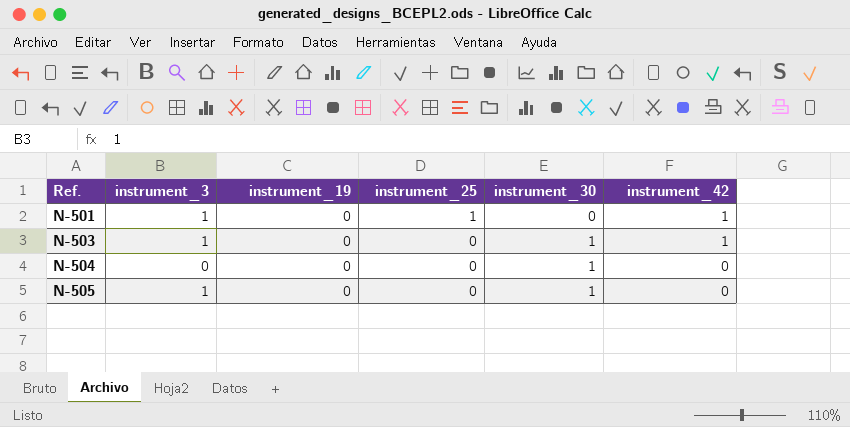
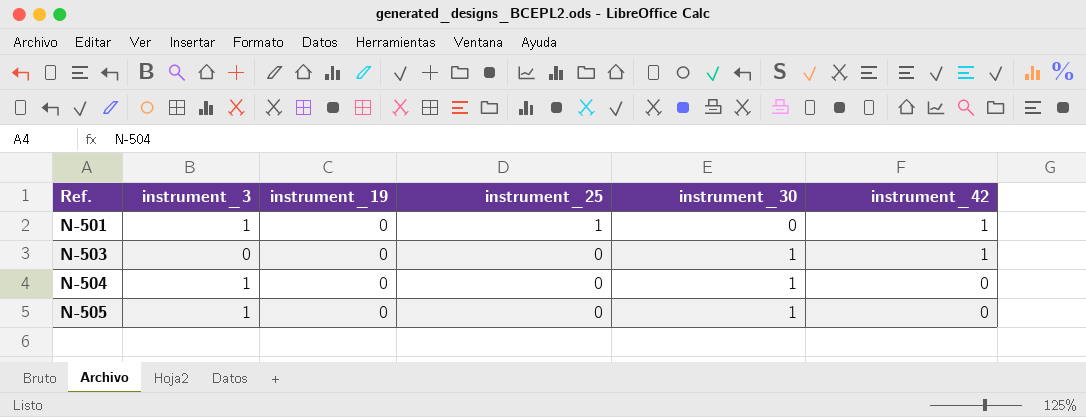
N-503 | instrument_3: 1 -> 0
N-504 | instrument_3: 0 -> 1

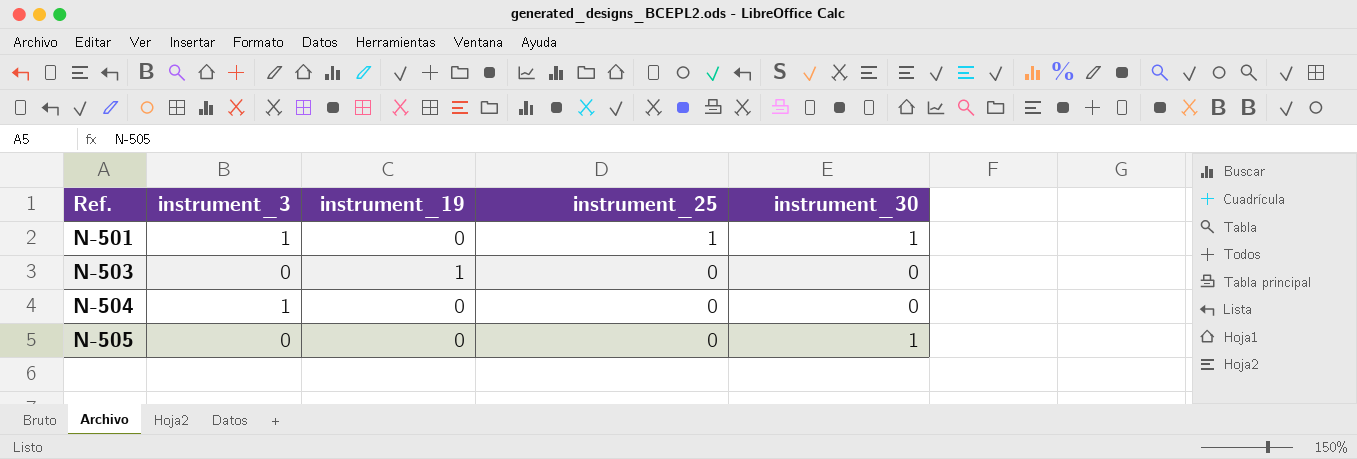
column instrument_42 | position: 6 -> none
N-501 | instrument_30: 0 -> 1
N-503 | instrument_19: 0 -> 1
N-503 | instrument_30: 1 -> 0
N-504 | instrument_30: 1 -> 0
N-505 | instrument_3: 1 -> 0

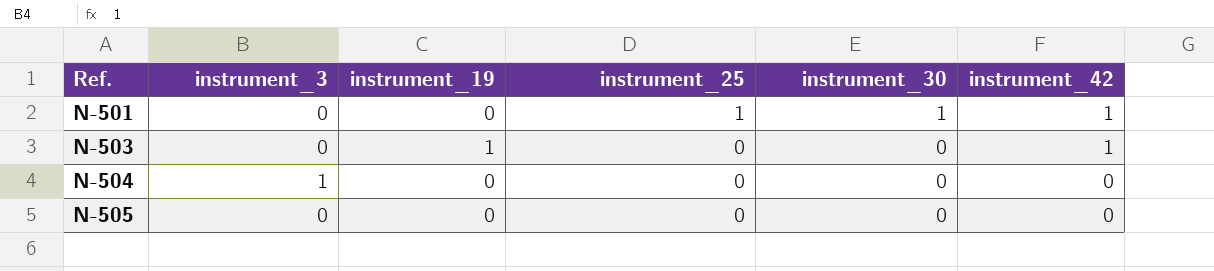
column instrument_42 | position: none -> 6
N-501 | instrument_3: 1 -> 0
N-505 | instrument_30: 1 -> 0

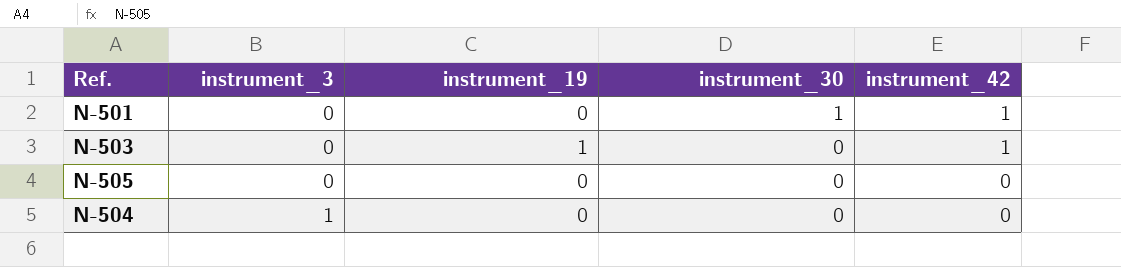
row order: Ref. ascending -> instrument_3 ascending
column instrument_25 | position: 4 -> none

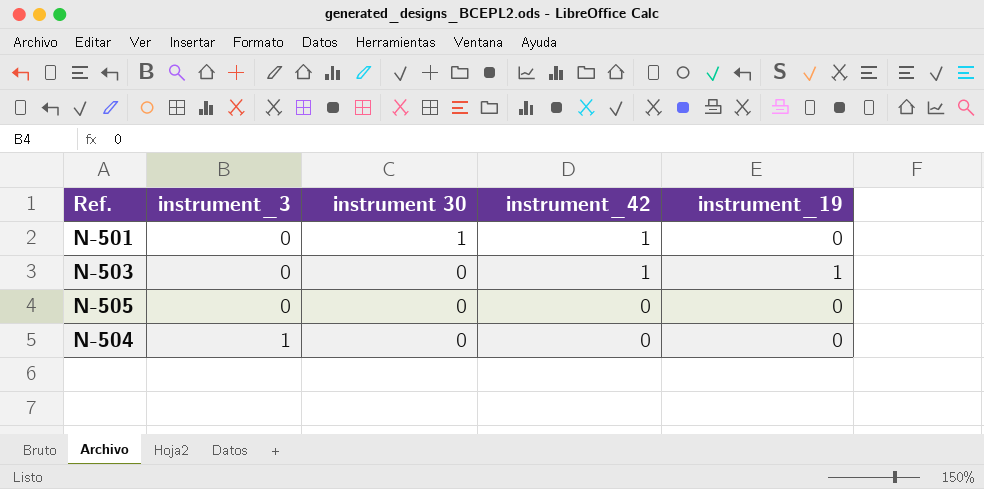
column name: instrument_30 -> instrument 30
column instrument_19 | position: 3 -> 5

